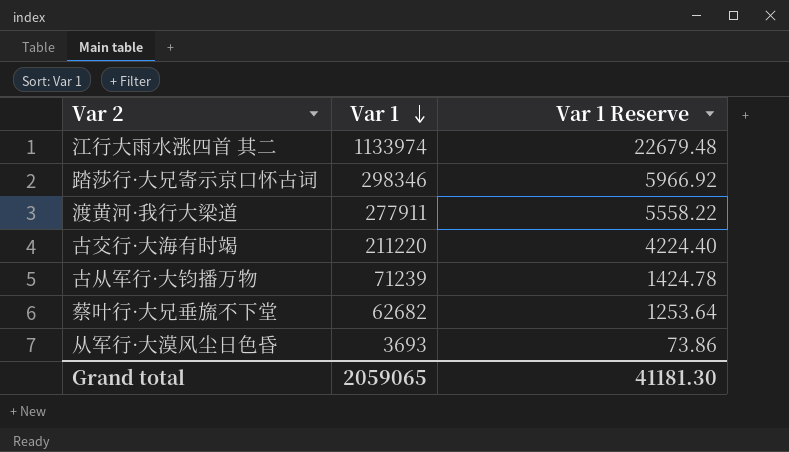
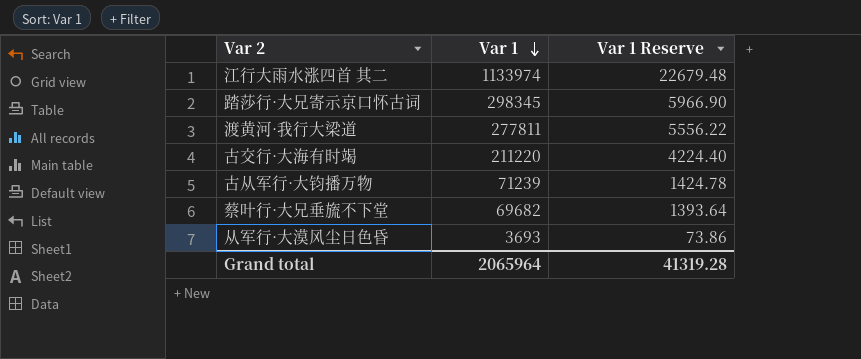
踏莎行·大兄寄示京口怀古词 | Var 1: 298346 -> 298345
踏莎行·大兄寄示京口怀古词 | Var 1 Reserve: 5966.92 -> 5966.90
渡黄河·我行大梁道 | Var 1: 277911 -> 277811
渡黄河·我行大梁道 | Var 1 Reserve: 5558.22 -> 5556.22
蔡叶行·大兄垂旒不下堂 | Var 1: 62682 -> 69682
蔡叶行·大兄垂旒不下堂 | Var 1 Reserve: 1253.64 -> 1393.64
Grand total | Var 1: 2059065 -> 2065964
Grand total | Var 1 Reserve: 41181.30 -> 41319.28

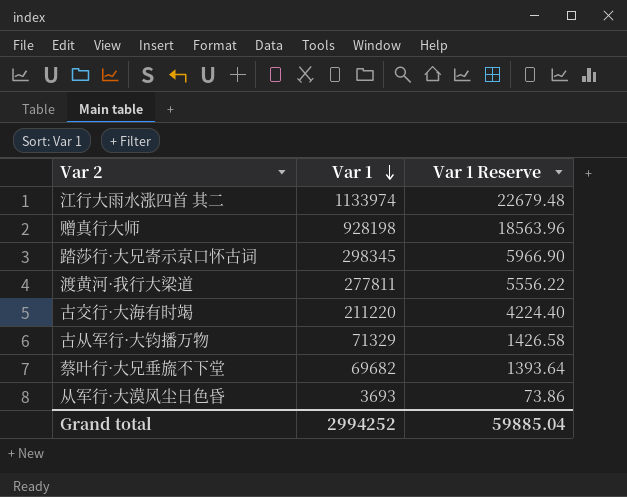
row 赠真行大师: none -> 928198 | 18563.96
古从军行·大钧播万物 | Var 1: 71239 -> 71329
古从军行·大钧播万物 | Var 1 Reserve: 1424.78 -> 1426.58
Grand total | Var 1: 2065964 -> 2994252
Grand total | Var 1 Reserve: 41319.28 -> 59885.04

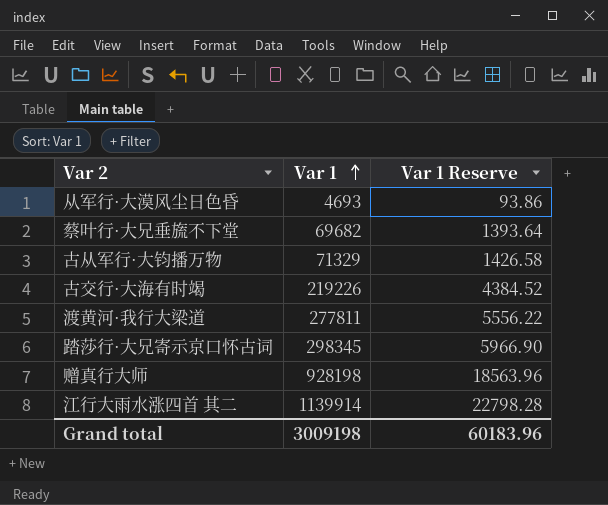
row order: Var 1 descending -> Var 1 ascending
从军行·大漠风尘日色昏 | Var 1: 3693 -> 4693
从军行·大漠风尘日色昏 | Var 1 Reserve: 73.86 -> 93.86
古交行·大海有时竭 | Var 1: 211220 -> 219226
古交行·大海有时竭 | Var 1 Reserve: 4224.40 -> 4384.52
江行大雨水涨四首 其二 | Var 1: 1133974 -> 1139914
江行大雨水涨四首 其二 | Var 1 Reserve: 22679.48 -> 22798.28
Grand total | Var 1: 2994252 -> 3009198
Grand total | Var 1 Reserve: 59885.04 -> 60183.96

